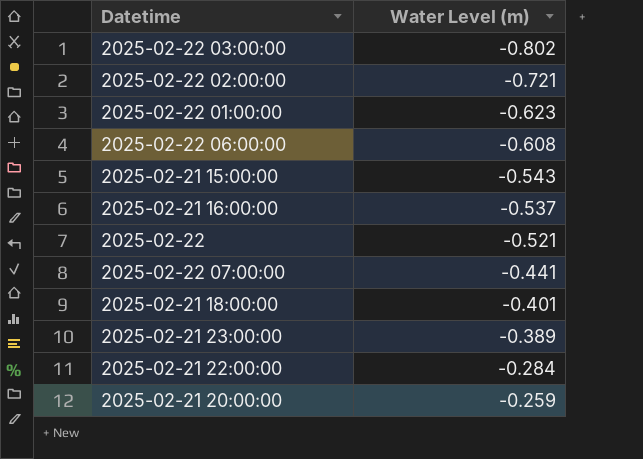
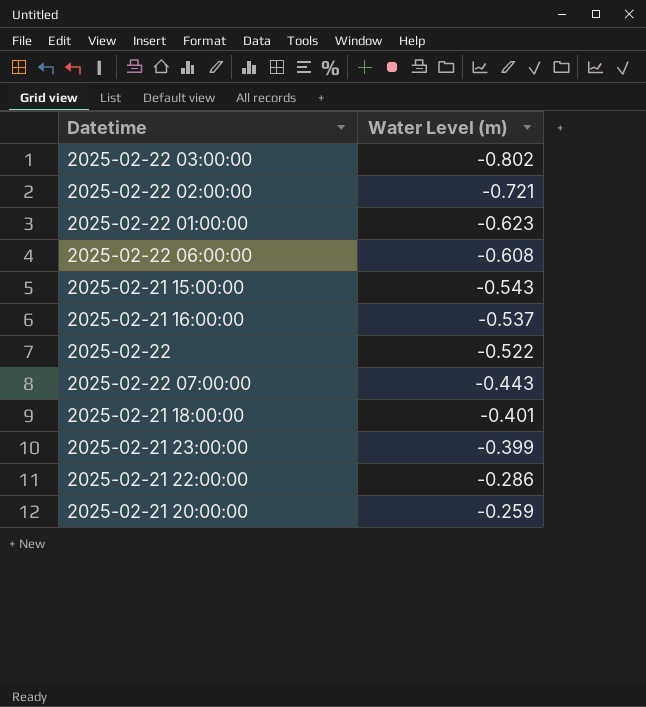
2025-02-22 | Water Level (m): -0.521 -> -0.522
2025-02-22 07:00:00 | Water Level (m): -0.441 -> -0.443
2025-02-21 23:00:00 | Water Level (m): -0.389 -> -0.399
2025-02-21 22:00:00 | Water Level (m): -0.284 -> -0.286

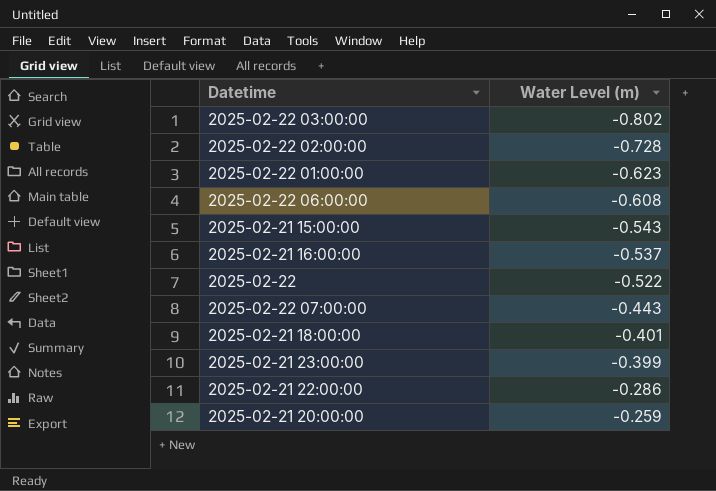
2025-02-22 02:00:00 | Water Level (m): -0.721 -> -0.728

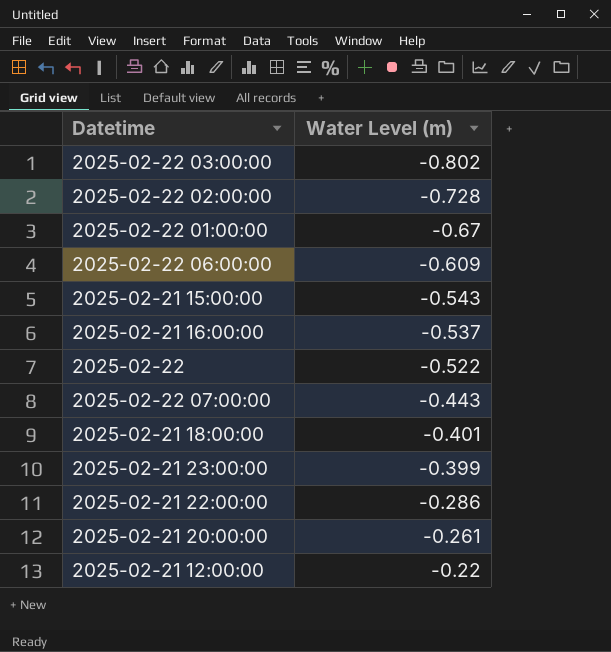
2025-02-22 01:00:00 | Water Level (m): -0.623 -> -0.67
2025-02-22 06:00:00 | Water Level (m): -0.608 -> -0.609
2025-02-21 20:00:00 | Water Level (m): -0.259 -> -0.261
row 2025-02-21 12:00:00: none -> -0.22

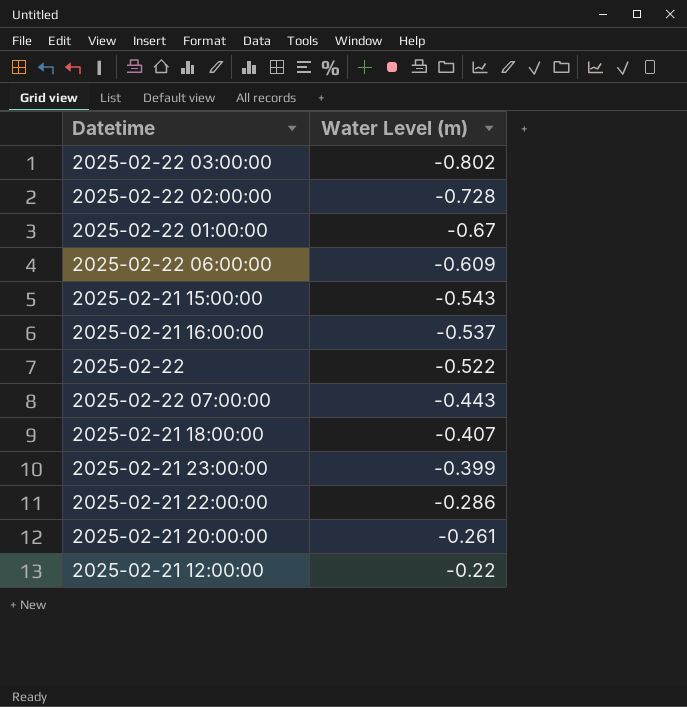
2025-02-21 18:00:00 | Water Level (m): -0.401 -> -0.407

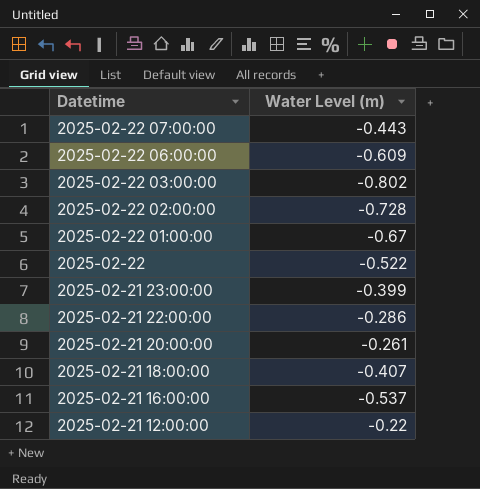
row order: Water Level (m) ascending -> Datetime descending
row 2025-02-21 15:00:00: -0.543 -> none

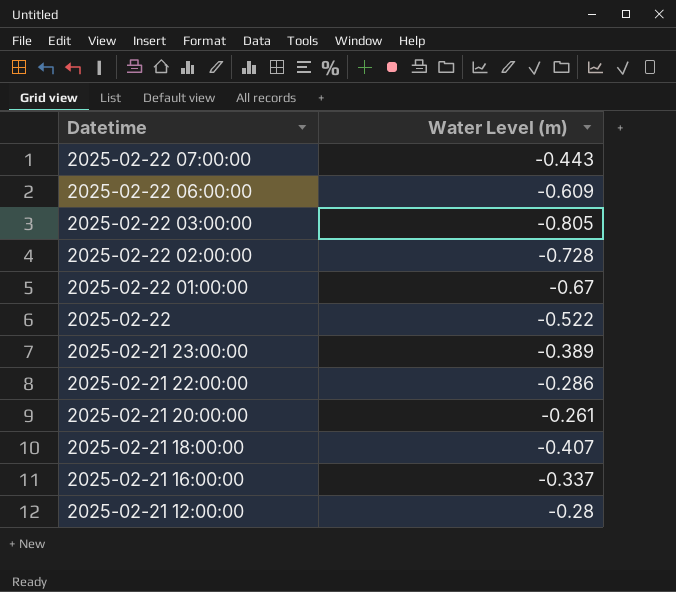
2025-02-22 03:00:00 | Water Level (m): -0.802 -> -0.805
2025-02-21 23:00:00 | Water Level (m): -0.399 -> -0.389
2025-02-21 16:00:00 | Water Level (m): -0.537 -> -0.337
2025-02-21 12:00:00 | Water Level (m): -0.22 -> -0.28

